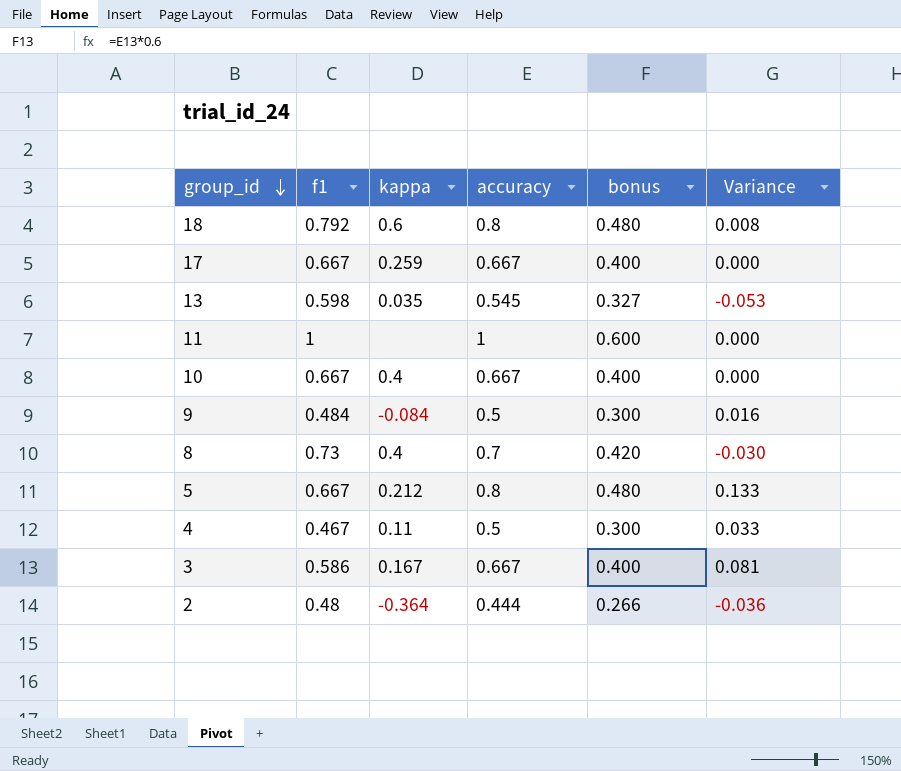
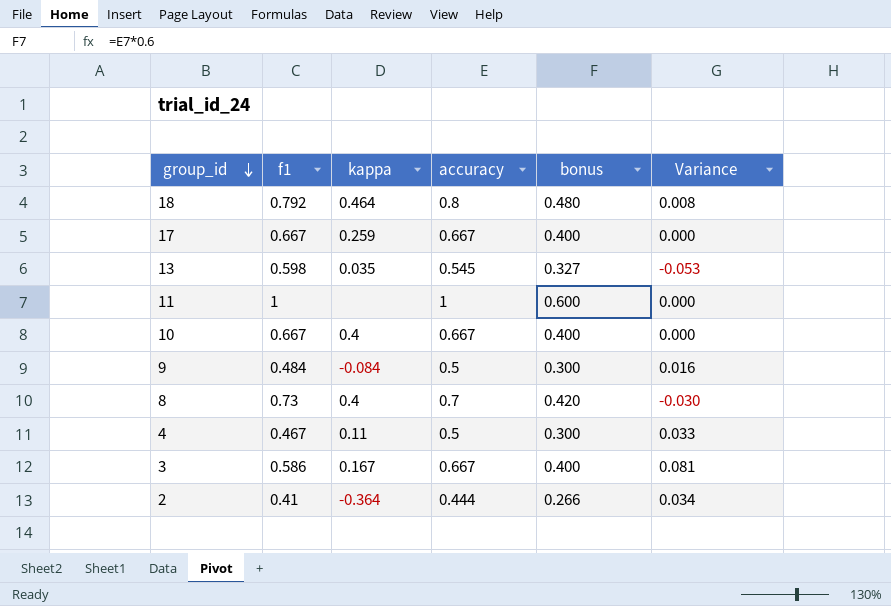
row 5: 0.667 | 0.212 | 0.8 | 0.480 | 0.133 -> none
18 | kappa: 0.6 -> 0.464
2 | f1: 0.48 -> 0.41
2 | Variance: -0.036 -> 0.034

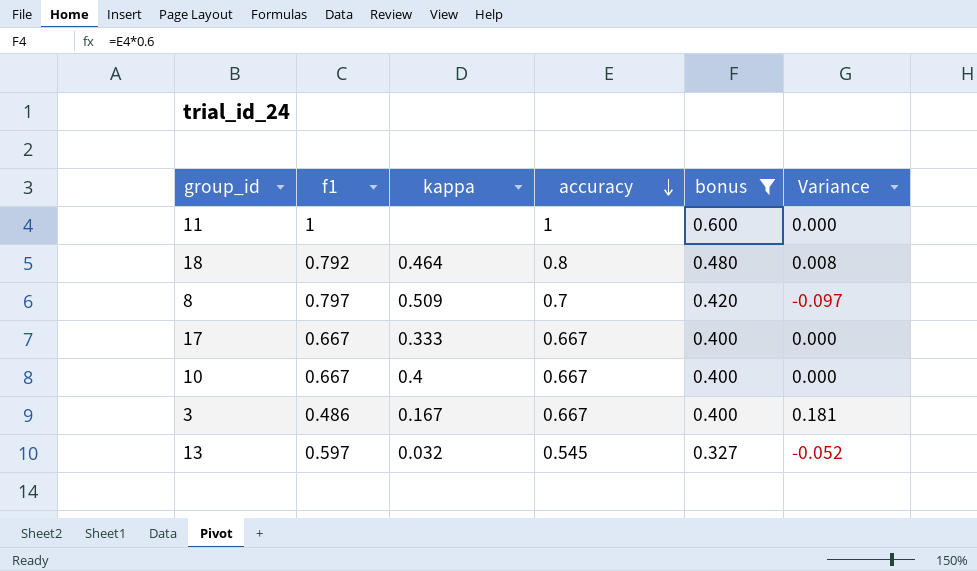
filter: none -> bonus >= 0.327
row order: group_id descending -> accuracy descending
8 | f1: 0.73 -> 0.797
8 | kappa: 0.4 -> 0.509
8 | Variance: -0.030 -> -0.097
17 | kappa: 0.259 -> 0.333
3 | f1: 0.586 -> 0.486
3 | Variance: 0.081 -> 0.181
13 | f1: 0.598 -> 0.597
13 | kappa: 0.035 -> 0.032
13 | Variance: -0.053 -> -0.052

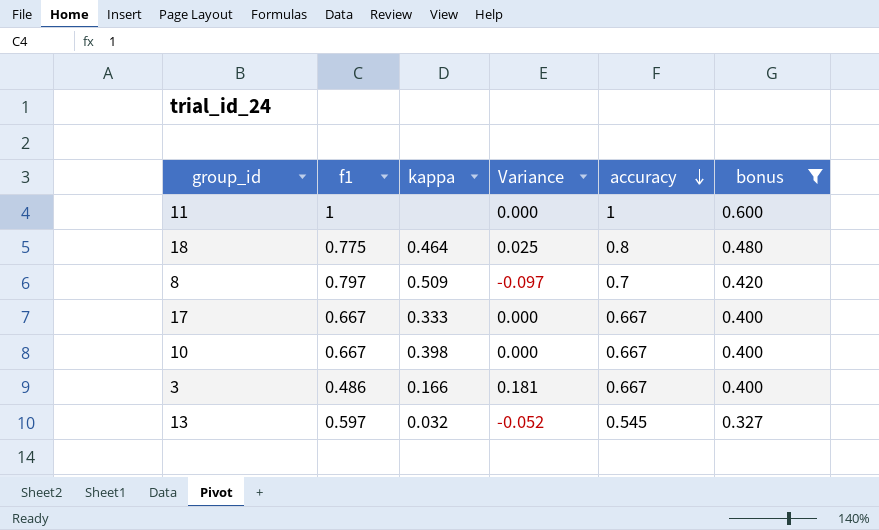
column Variance | position: 6 -> 4
18 | f1: 0.792 -> 0.775
18 | Variance: 0.008 -> 0.025
10 | kappa: 0.4 -> 0.398
3 | kappa: 0.167 -> 0.166

